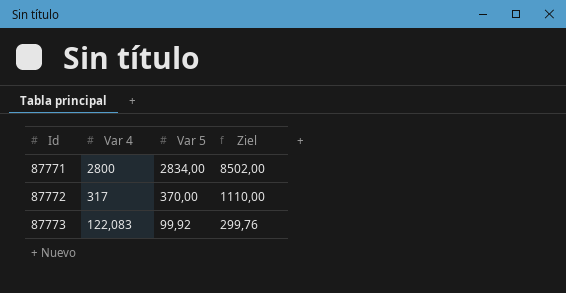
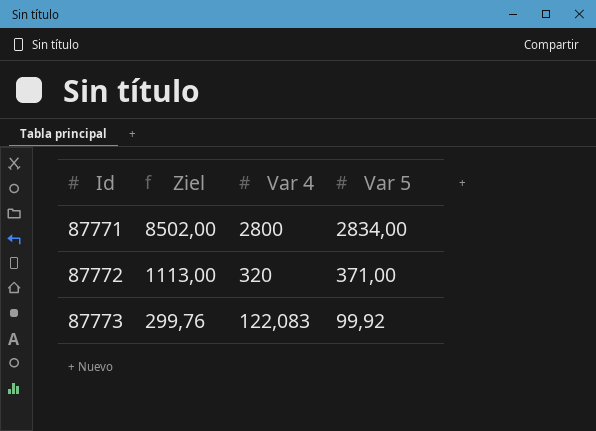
column Ziel | position: 4 -> 2
87772 | Ziel: 1110,00 -> 1113,00
87772 | Var 4: 317 -> 320
87772 | Var 5: 370,00 -> 371,00

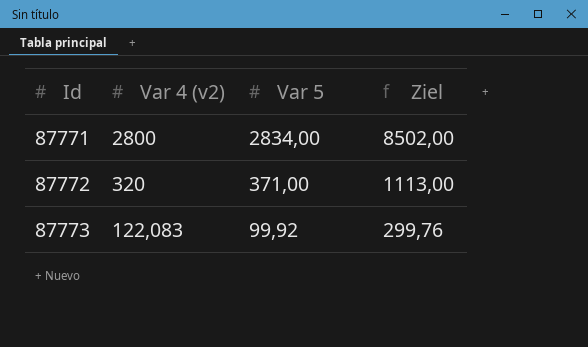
column name: Var 4 -> Var 4 (v2)
column Ziel | position: 2 -> 4

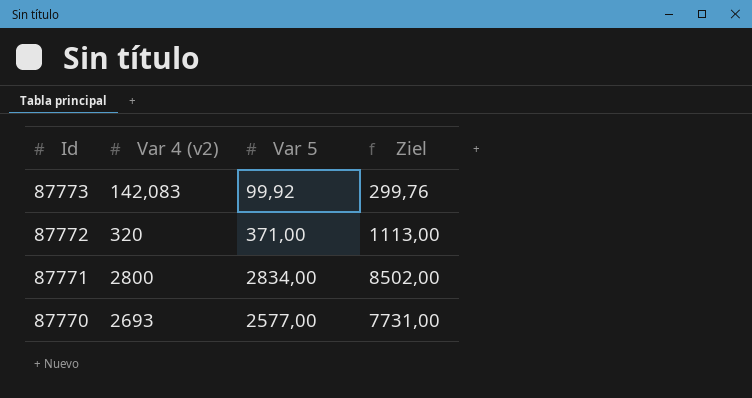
row order: Id ascending -> Id descending
87773 | Var 4 (v2): 122,083 -> 142,083
row 87770: none -> 2693 | 2577,00 | 7731,00

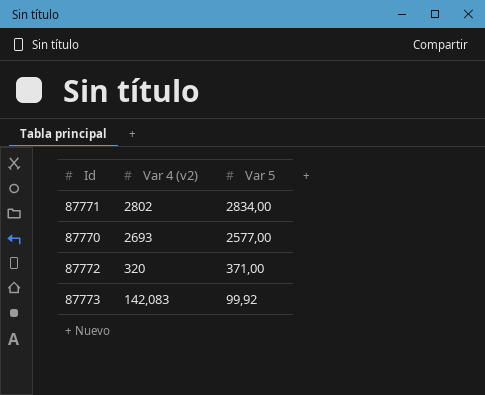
row order: Id descending -> Var 4 (v2) descending
column Ziel | formula: [Var 5] * 3 -> none
87771 | Var 4 (v2): 2800 -> 2802

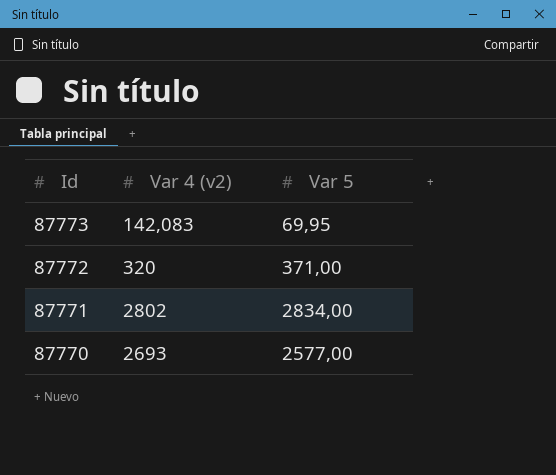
row order: Var 4 (v2) descending -> Id descending
87773 | Var 5: 99,92 -> 69,95

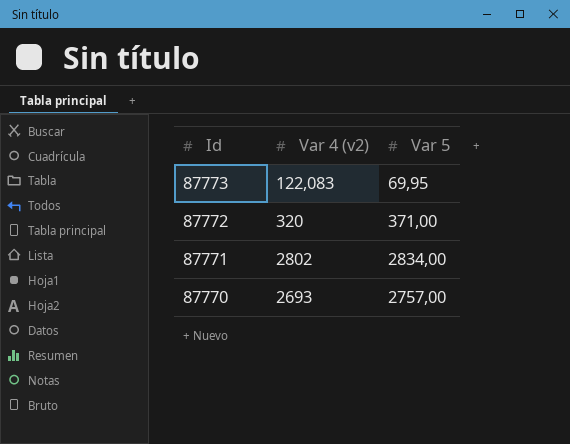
87773 | Var 4 (v2): 142,083 -> 122,083
87770 | Var 5: 2577,00 -> 2757,00

